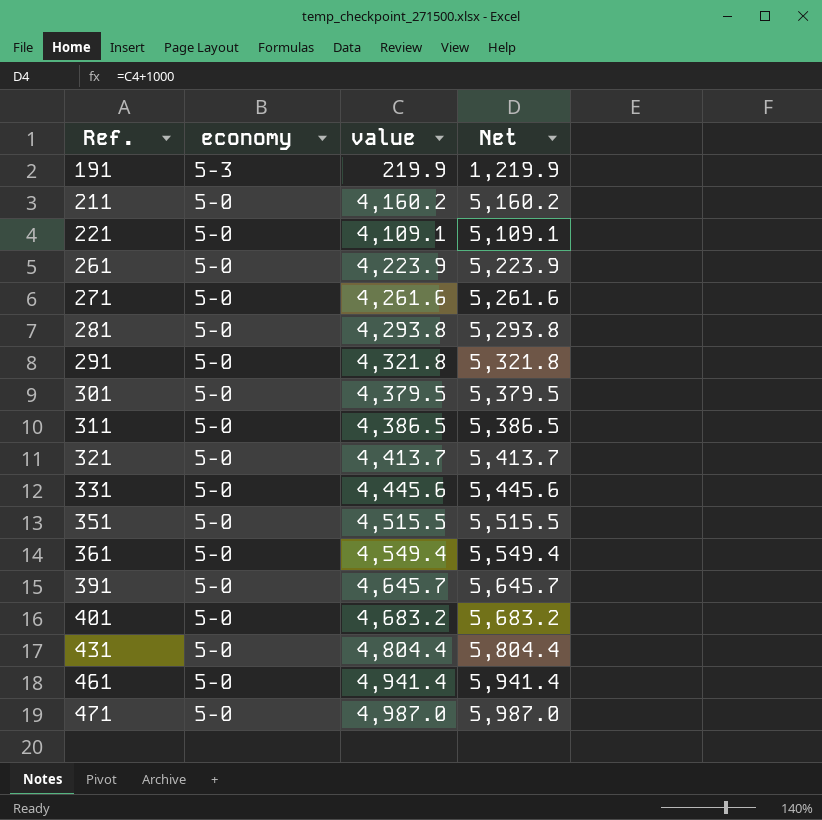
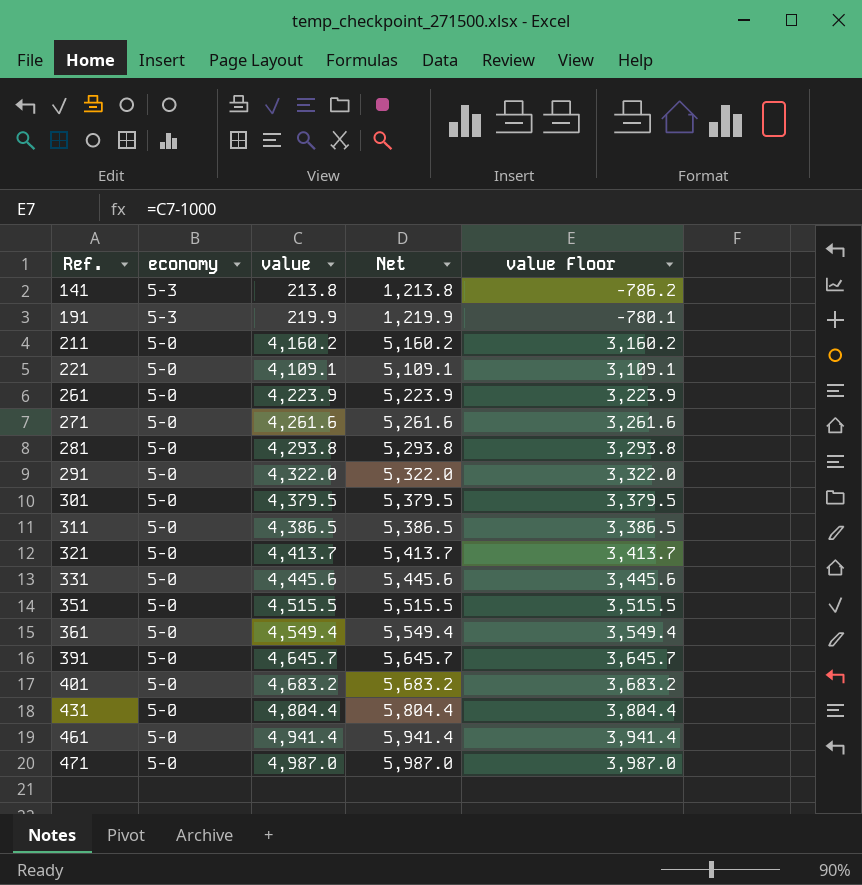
column value Floor | formula: none -> [value] - 1000
row 141: none -> 5-3 | 213.8 | 1,213.8 | -786.2
291 | value: 4,321.8 -> 4,322.0
291 | Net: 5,321.8 -> 5,322.0

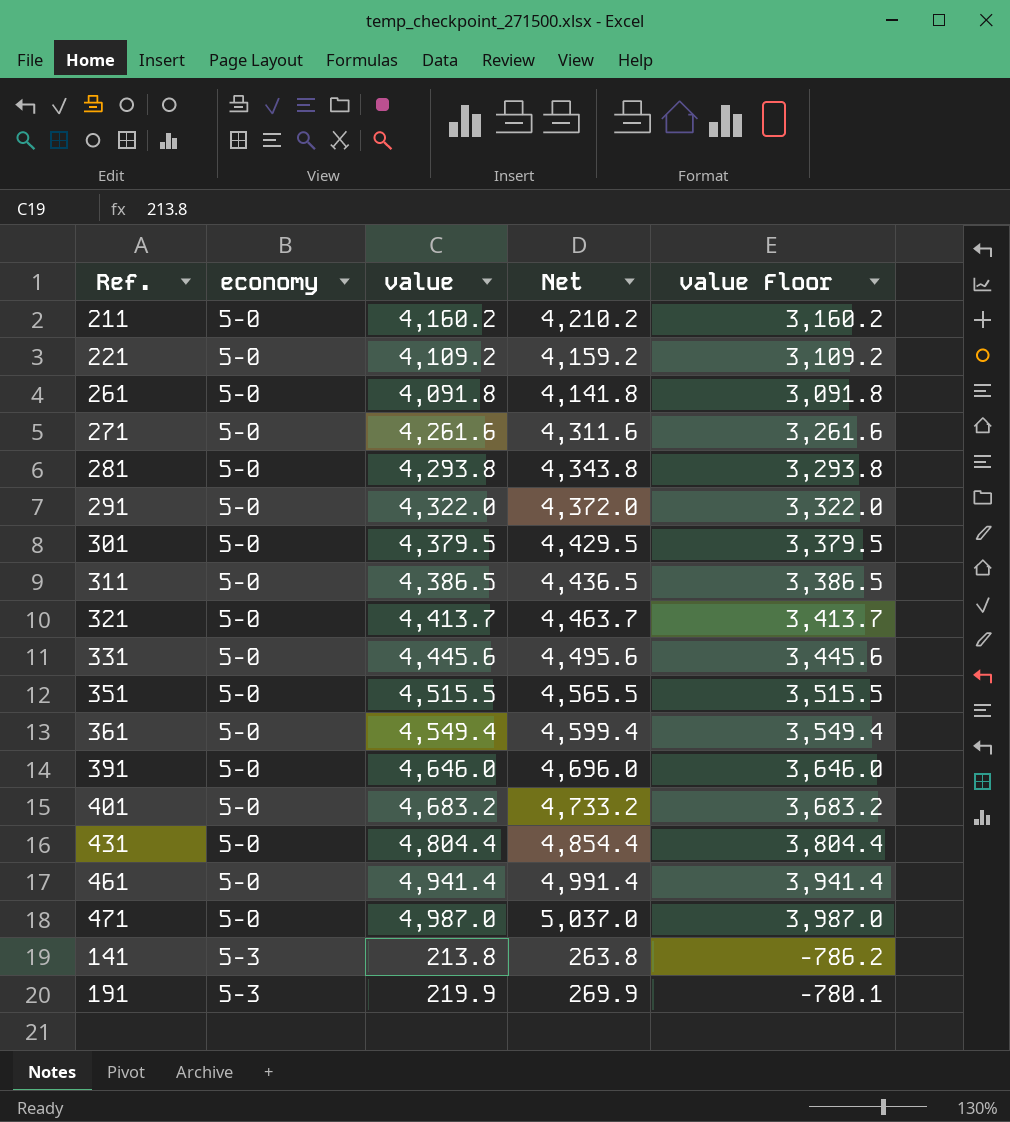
row order: Ref. ascending -> economy ascending
column Net | formula: [value] + 1000 -> [value] + 50
221 | value: 4,109.1 -> 4,109.2
221 | value Floor: 3,109.1 -> 3,109.2
261 | value: 4,223.9 -> 4,091.8
261 | value Floor: 3,223.9 -> 3,091.8
391 | value: 4,645.7 -> 4,646.0
391 | value Floor: 3,645.7 -> 3,646.0

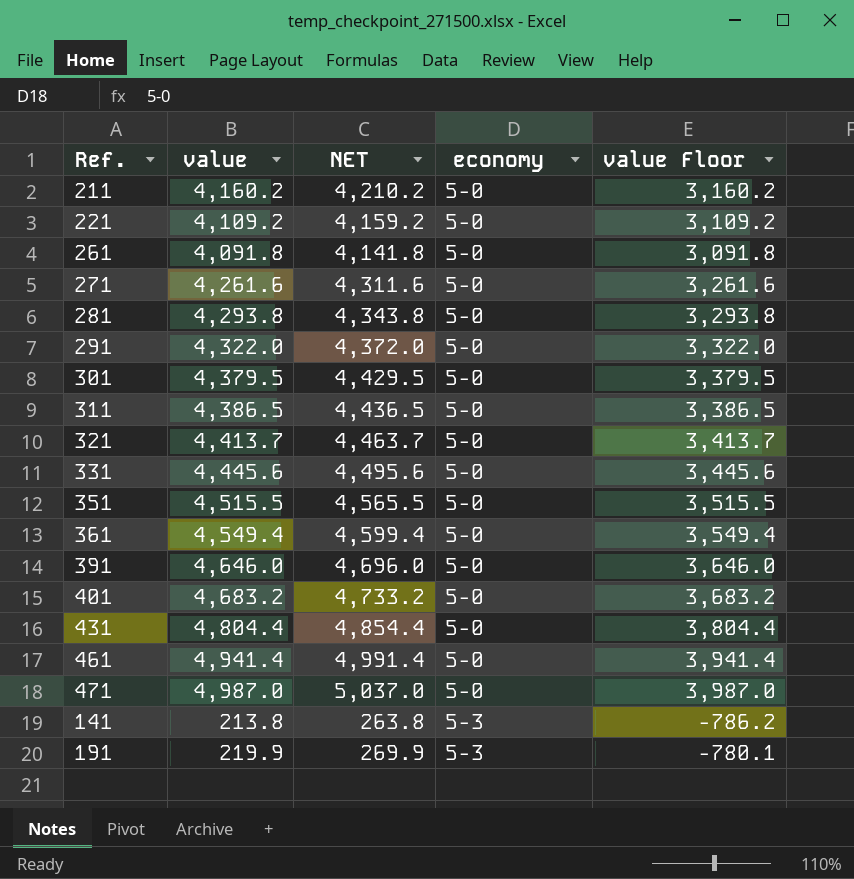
column name: Net -> NET
column economy | position: 2 -> 4

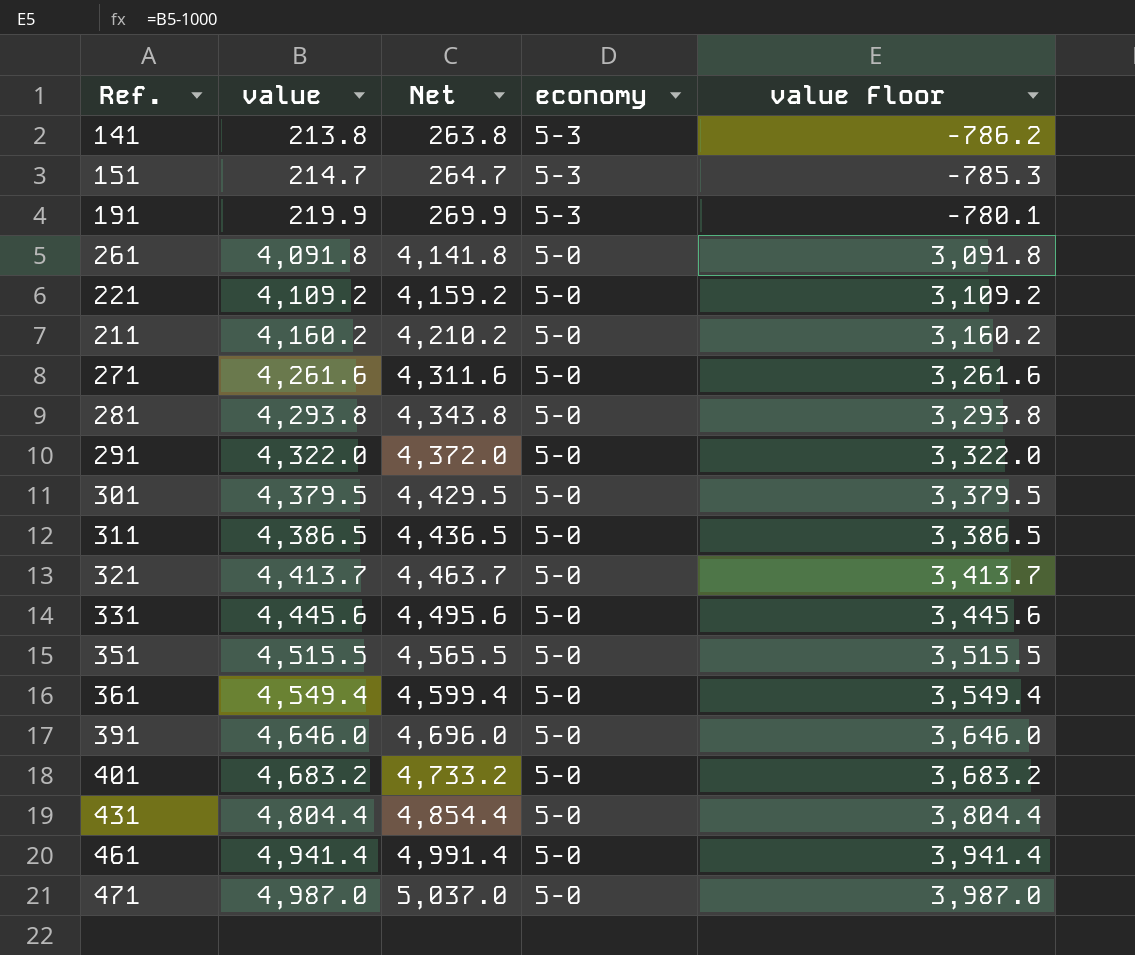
row order: economy ascending -> value ascending
column name: NET -> Net
row 151: none -> 214.7 | 264.7 | 5-3 | -785.3

